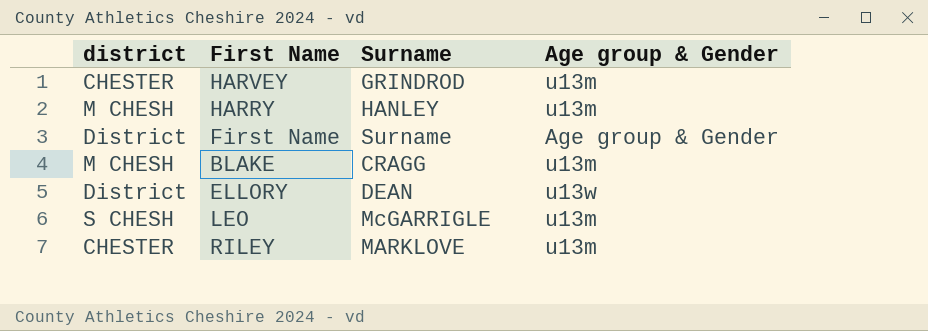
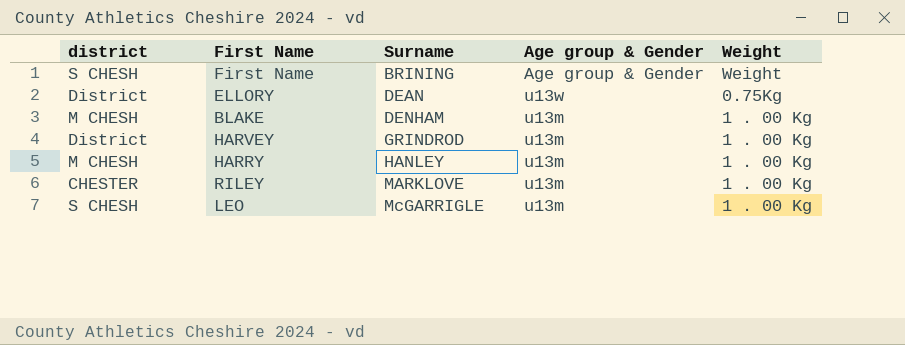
row order: none -> Surname ascending
column Weight | position: none -> 5
First Name | district: District -> S CHESH
First Name | Surname: Surname -> BRINING
BLAKE | Surname: CRAGG -> DENHAM
HARVEY | district: CHESTER -> District

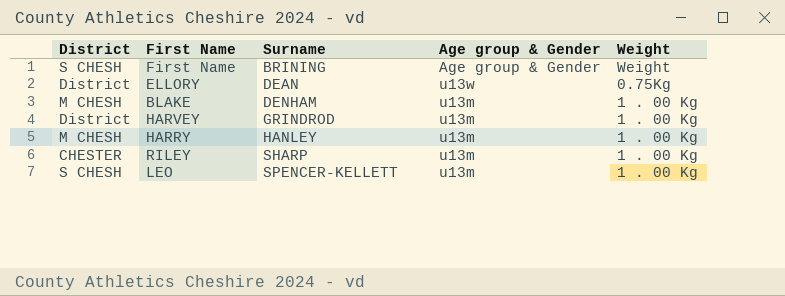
column name: district -> District
RILEY | Surname: MARKLOVE -> SHARP
LEO | Surname: McGARRIGLE -> SPENCER-KELLETT

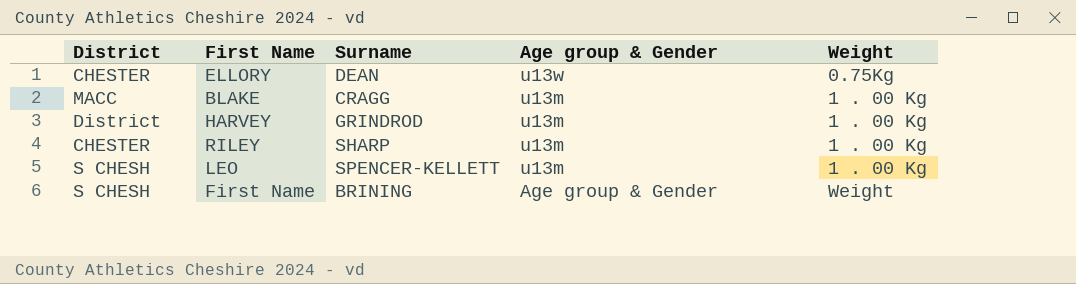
row order: Surname ascending -> Age group & Gender descending
row HARRY: M CHESH | HANLEY | u13m | 1 . 00 Kg -> none
ELLORY | District: District -> CHESTER
BLAKE | District: M CHESH -> MACC
BLAKE | Surname: DENHAM -> CRAGG

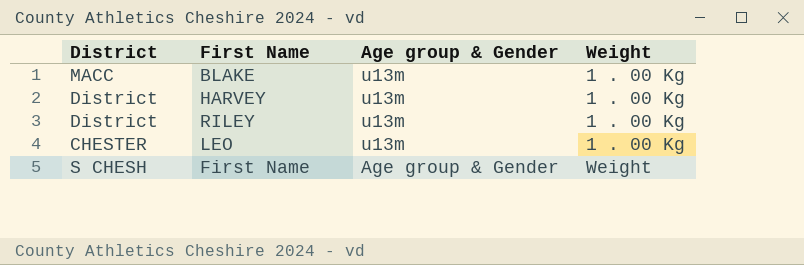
column Surname | position: 3 -> none
row ELLORY: CHESTER | DEAN | u13w | 0.75Kg -> none
RILEY | District: CHESTER -> District
LEO | District: S CHESH -> CHESTER

